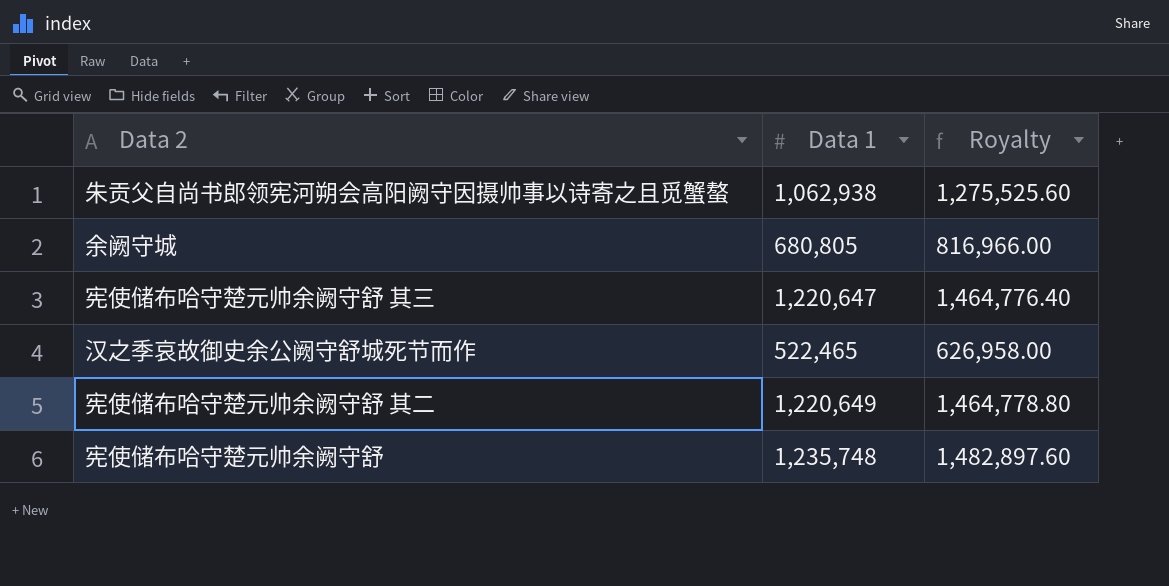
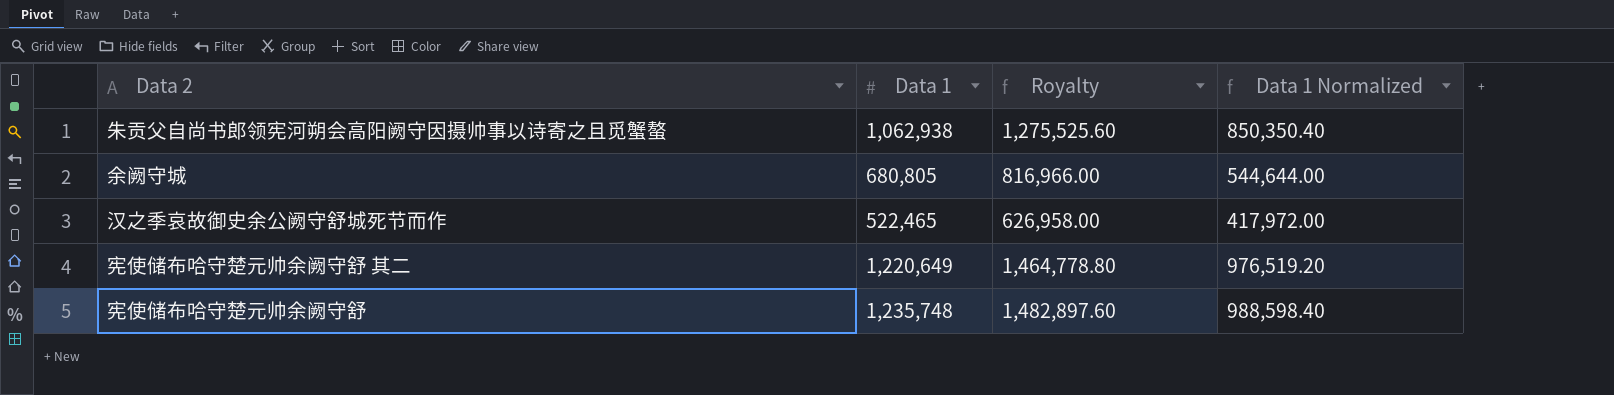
column Data 1 Normalized | formula: none -> [Data 1] * 0.8
row 宪使储布哈守楚元帅余阙守舒 其三: 1,220,647 | 1,464,776.40 -> none

